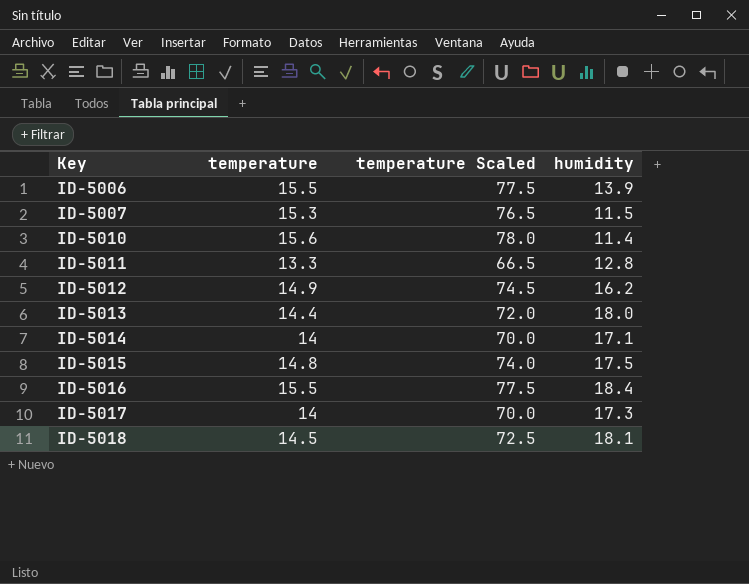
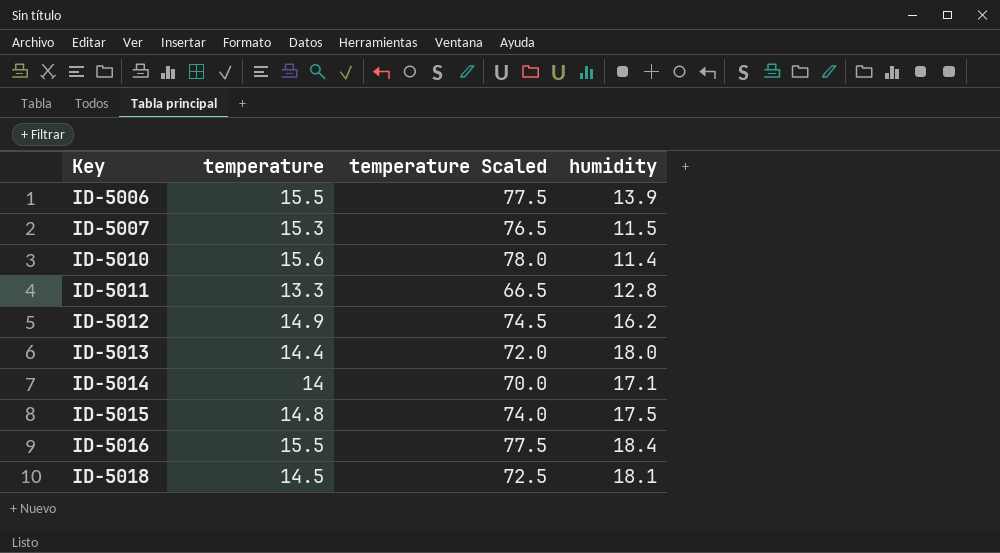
row ID-5017: 14 | 70.0 | 17.3 -> none

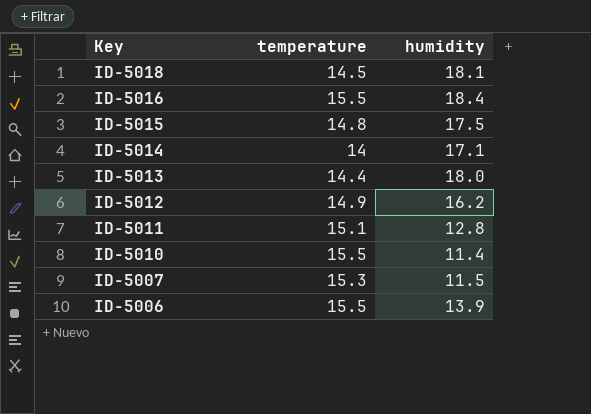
row order: Key ascending -> Key descending
column temperature Scaled | formula: [temperature] * 5 -> none
ID-5011 | temperature: 13.3 -> 15.1
ID-5010 | temperature: 15.6 -> 15.5

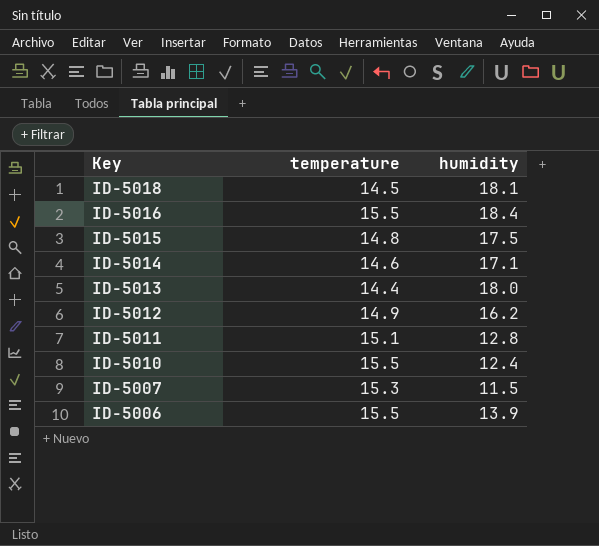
ID-5014 | temperature: 14 -> 14.6
ID-5010 | humidity: 11.4 -> 12.4

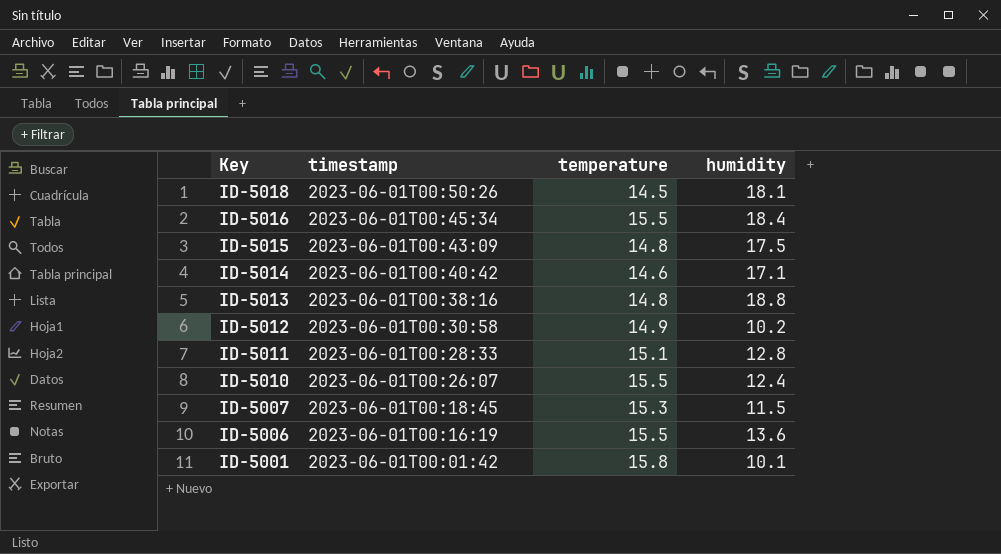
column timestamp | position: none -> 2
ID-5013 | temperature: 14.4 -> 14.8
ID-5013 | humidity: 18.0 -> 18.8
ID-5012 | humidity: 16.2 -> 10.2
ID-5006 | humidity: 13.9 -> 13.6
row ID-5001: none -> 2023-06-01T00:01:42 | 15.8 | 10.1

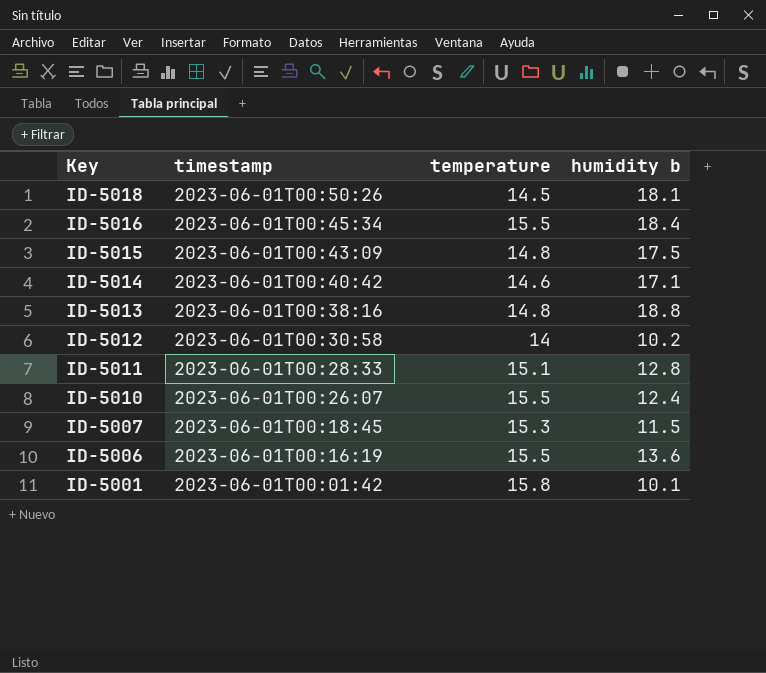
column name: humidity -> humidity b
ID-5012 | temperature: 14.9 -> 14

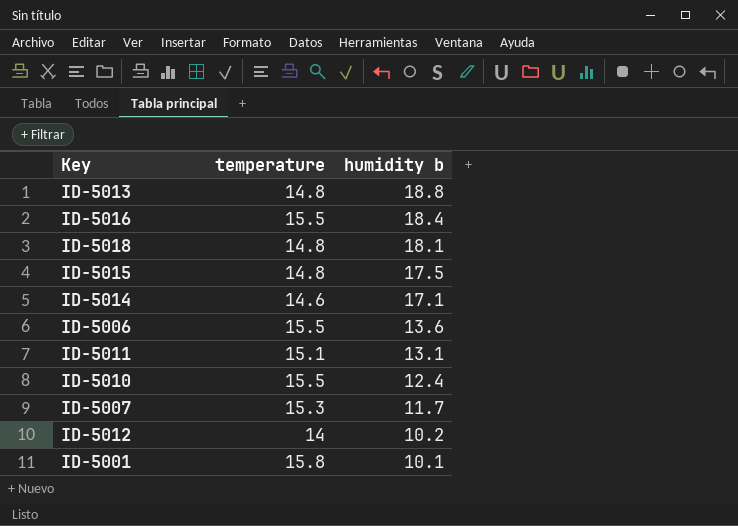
row order: Key descending -> humidity b descending
column timestamp | position: 2 -> none
ID-5018 | temperature: 14.5 -> 14.8
ID-5011 | humidity b: 12.8 -> 13.1
ID-5007 | humidity b: 11.5 -> 11.7

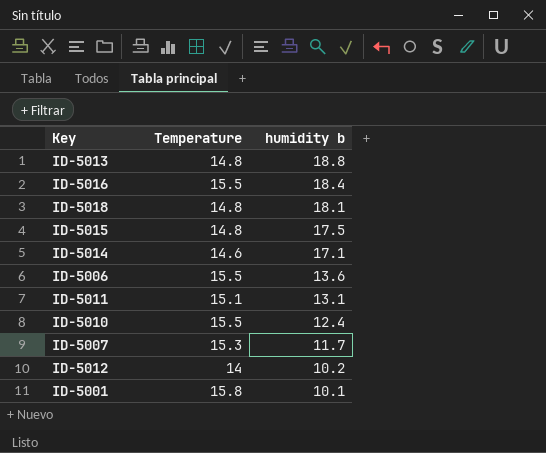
column name: temperature -> Temperature

